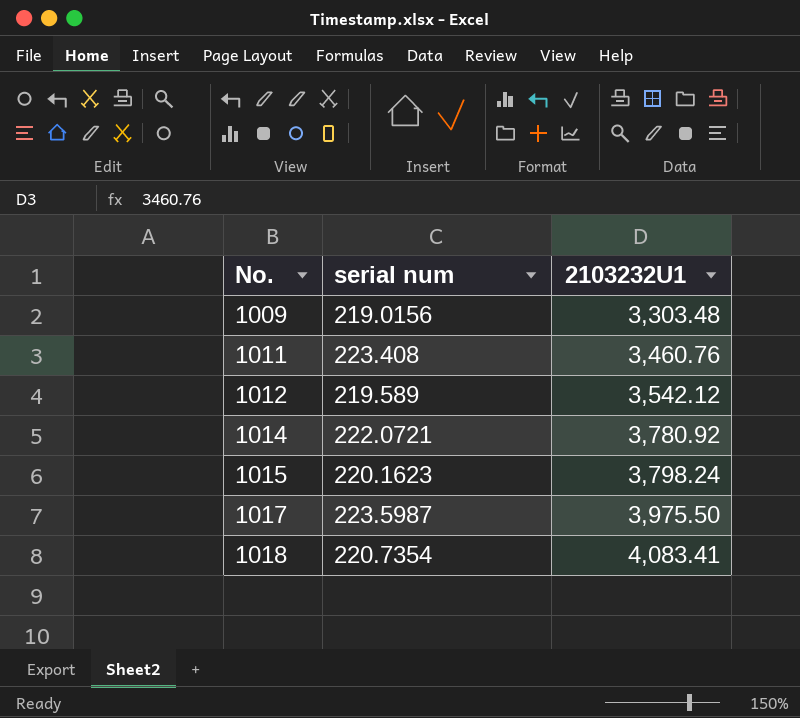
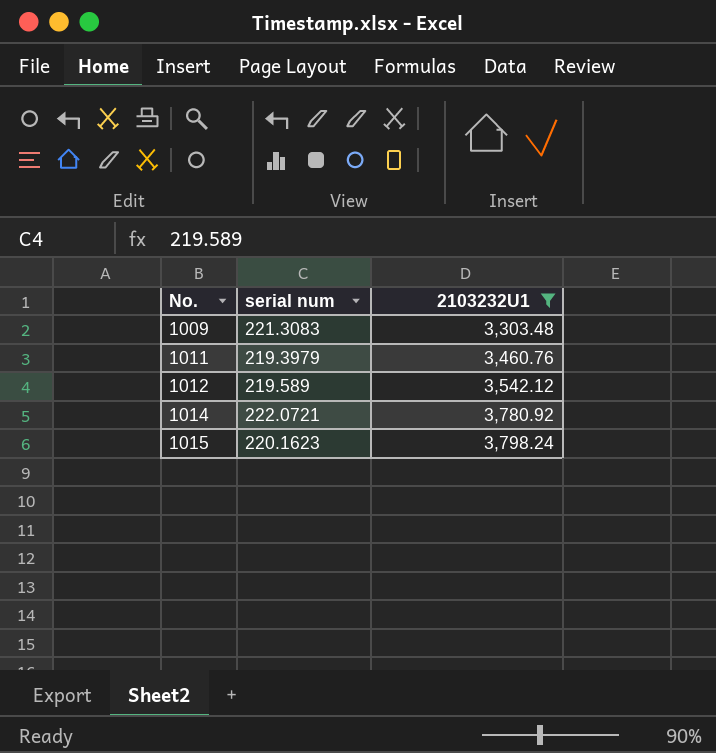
filter: none -> 2103232U1 <= 3,798.24
1009 | serial num: 219.0156 -> 221.3083
1011 | serial num: 223.408 -> 219.3979

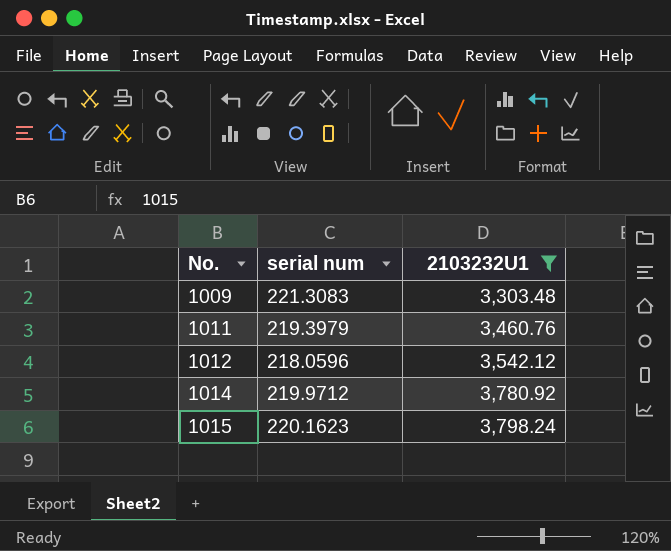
1012 | serial num: 219.589 -> 218.0596
1014 | serial num: 222.0721 -> 219.9712

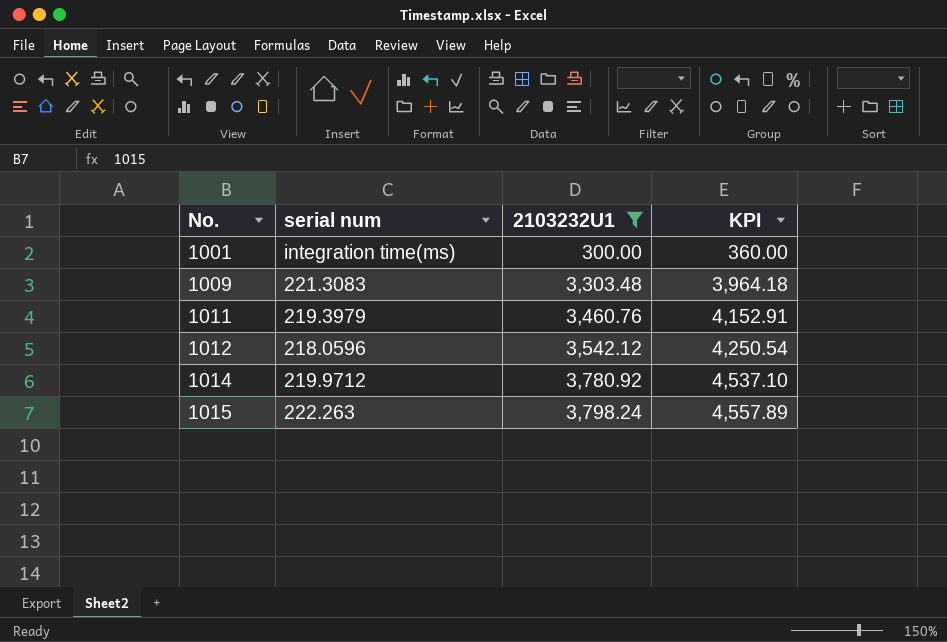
column KPI | formula: none -> [2103232U1] * 1.2
row 1001: none -> integration time(ms) | 300.00 | 360.00
1015 | serial num: 220.1623 -> 222.263

